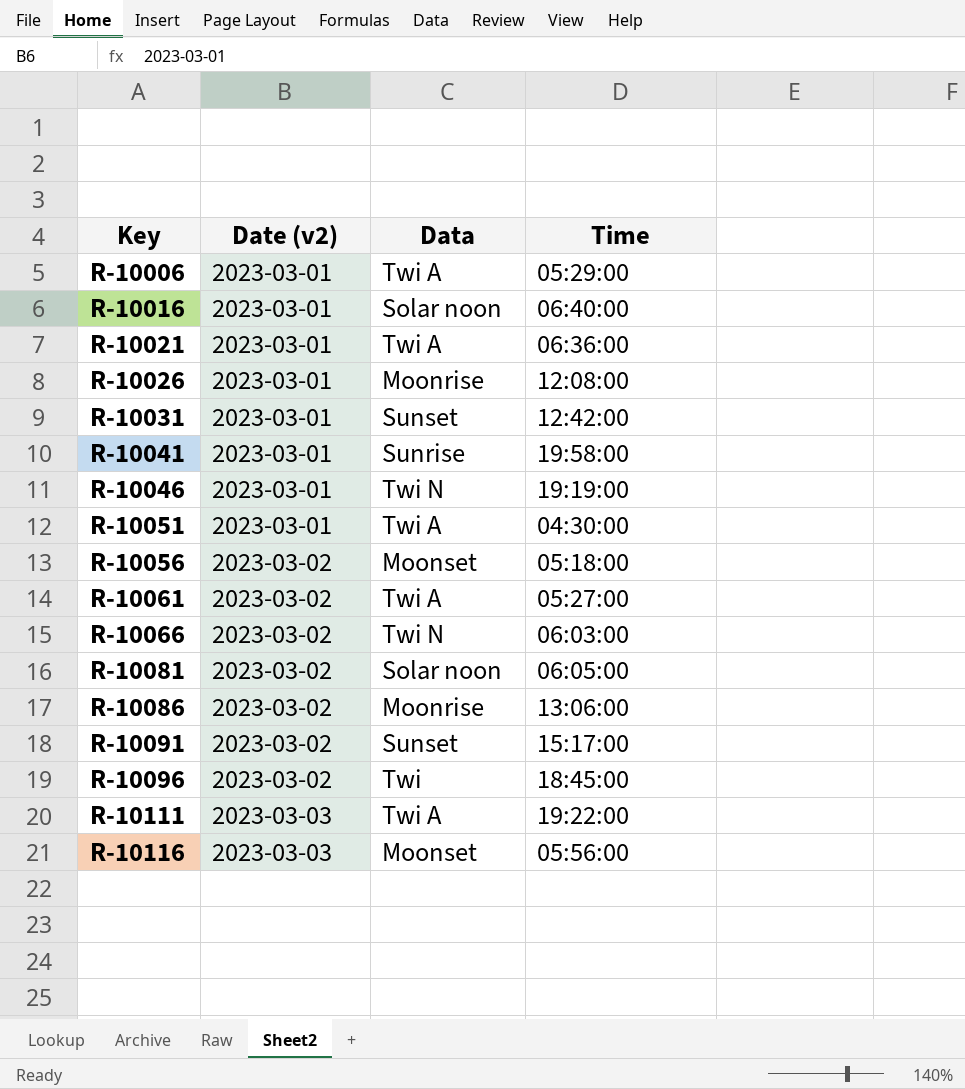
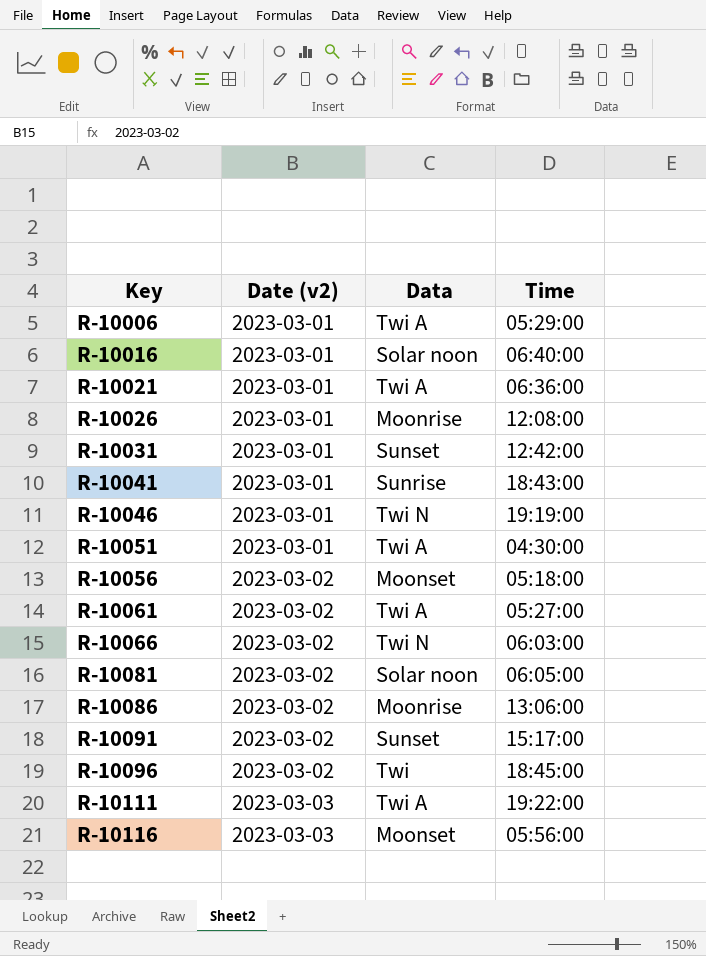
R-10041 | Time: 19:58:00 -> 18:43:00

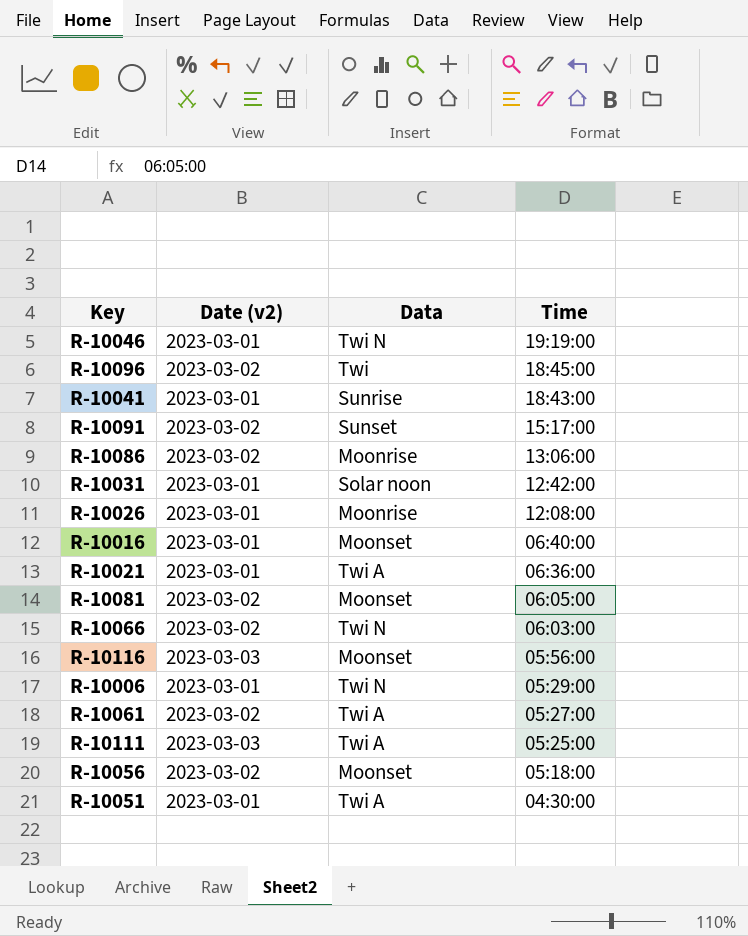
row order: Key ascending -> Time descending
R-10031 | Data: Sunset -> Solar noon
R-10016 | Data: Solar noon -> Moonset
R-10081 | Data: Solar noon -> Moonset
R-10006 | Data: Twi A -> Twi N
R-10111 | Time: 19:22:00 -> 05:25:00

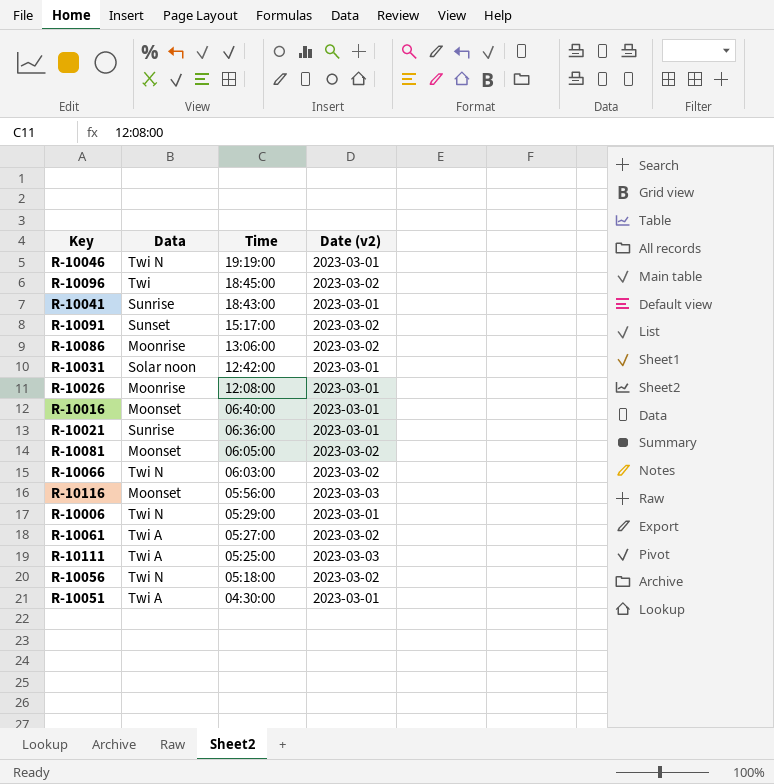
column Date (v2) | position: 2 -> 4
R-10021 | Data: Twi A -> Sunrise
R-10056 | Data: Moonset -> Twi N

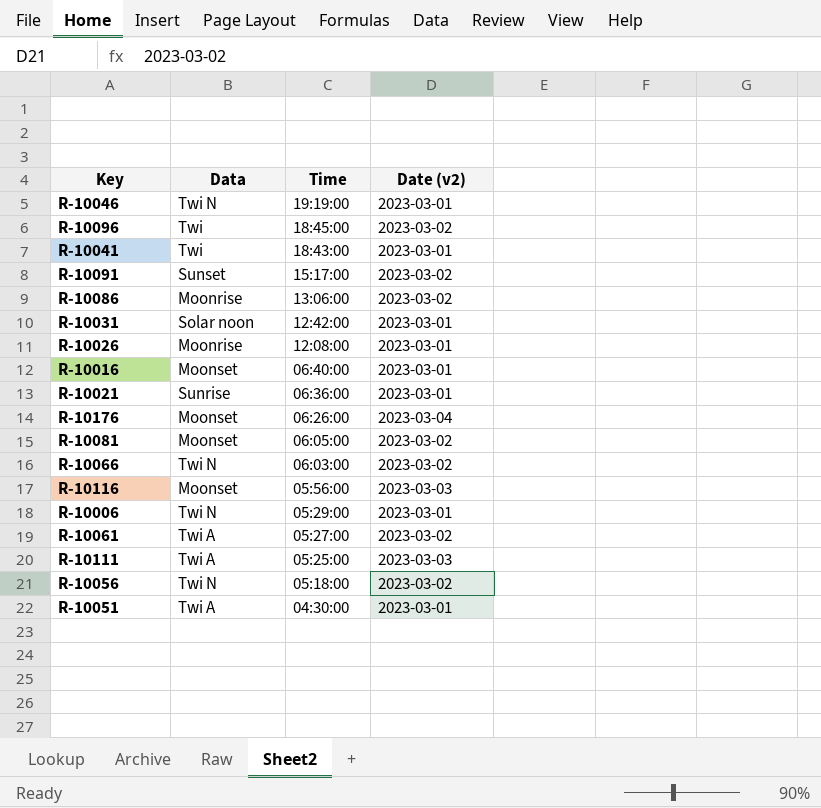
R-10041 | Data: Sunrise -> Twi
row R-10176: none -> Moonset | 06:26:00 | 2023-03-04

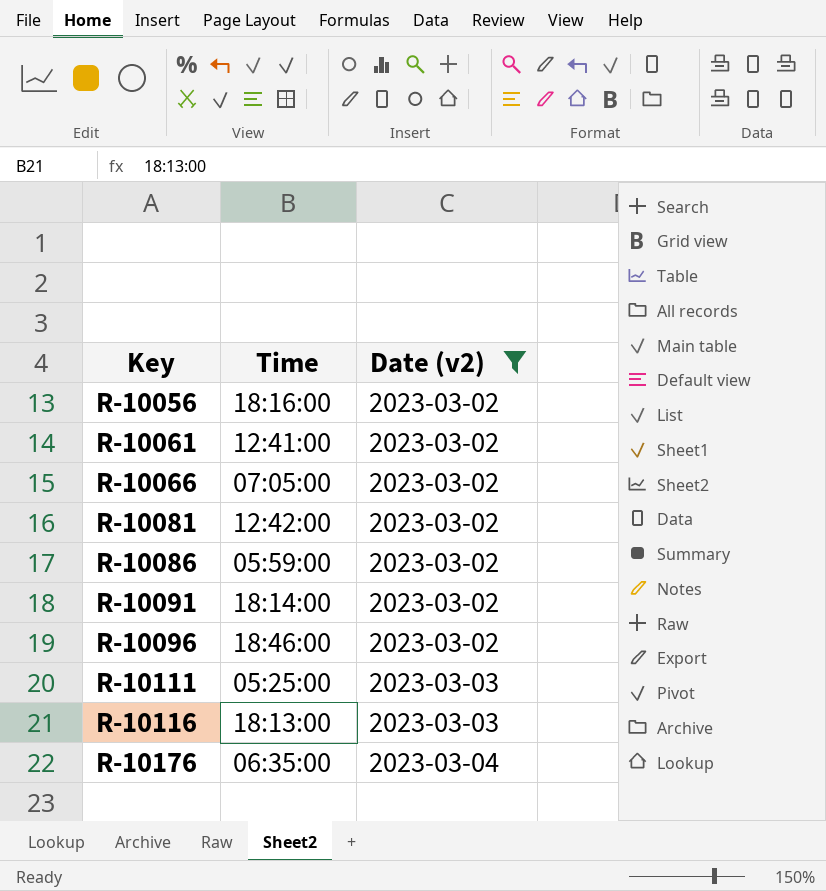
filter: none -> Date (v2) != 2023-03-01
row order: Time descending -> Key ascending
column Data | position: 2 -> none
R-10056 | Time: 05:18:00 -> 18:16:00
R-10061 | Time: 05:27:00 -> 12:41:00
R-10066 | Time: 06:03:00 -> 07:05:00
R-10081 | Time: 06:05:00 -> 12:42:00
R-10086 | Time: 13:06:00 -> 05:59:00
R-10091 | Time: 15:17:00 -> 18:14:00
R-10096 | Time: 18:45:00 -> 18:46:00
R-10116 | Time: 05:56:00 -> 18:13:00
R-10176 | Time: 06:26:00 -> 06:35:00

